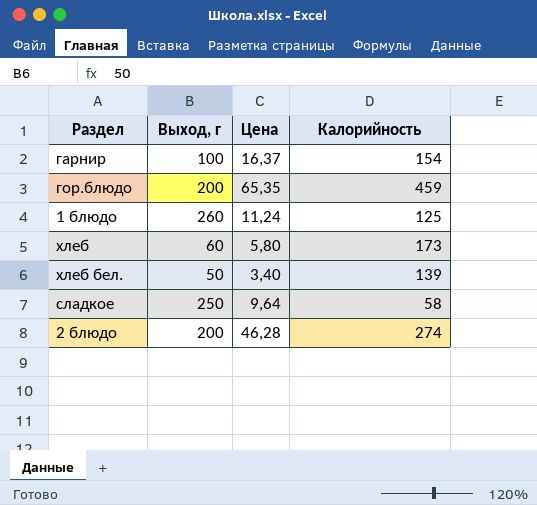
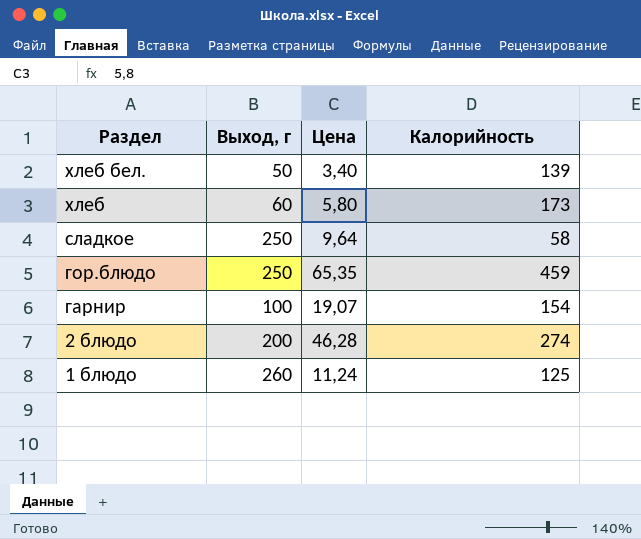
row order: none -> Раздел descending
гор.блюдо | Выход, г: 200 -> 250
гарнир | Цена: 16,37 -> 19,07

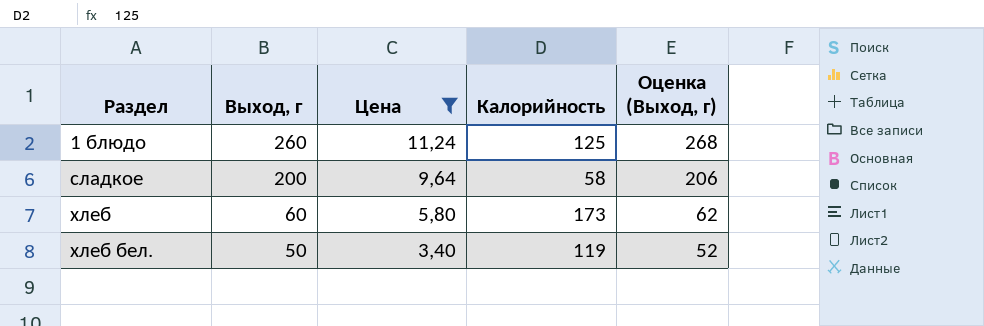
filter: none -> Цена <= 11,24
row order: Раздел descending -> Раздел ascending
column Оценка (Выход, г) | formula: none -> [Выход, г] * 1,03
сладкое | Выход, г: 250 -> 200
хлеб бел. | Калорийность: 139 -> 119

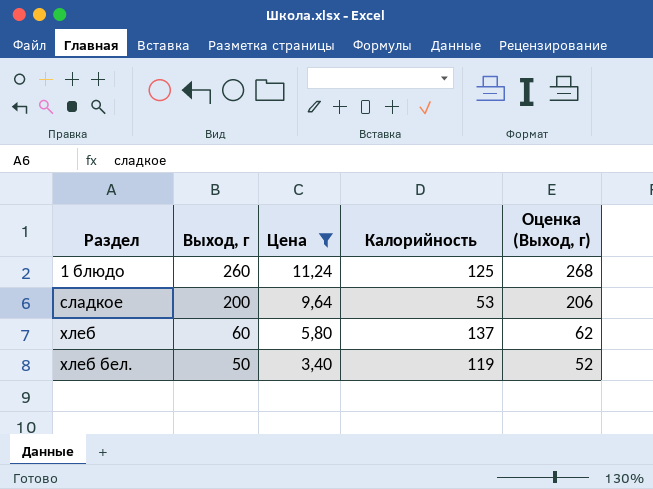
сладкое | Калорийность: 58 -> 53
хлеб | Калорийность: 173 -> 137

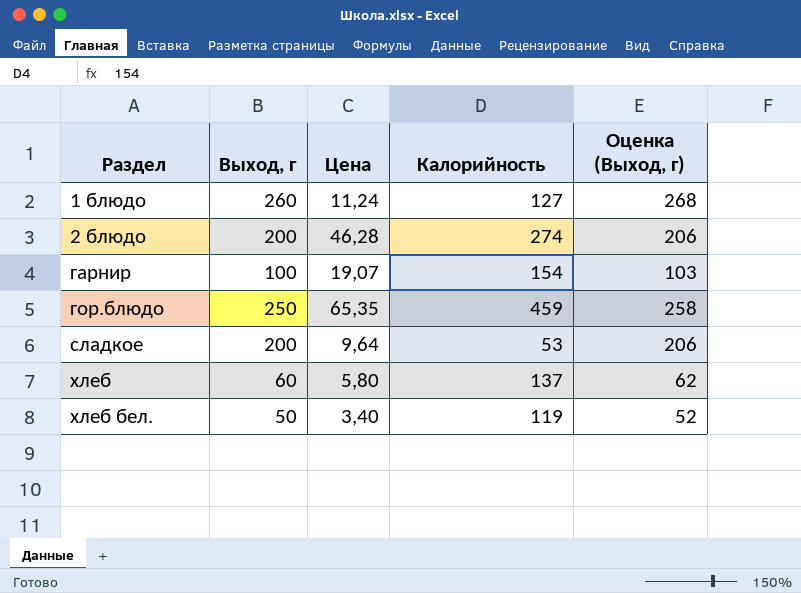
filter: Цена <= 11,24 -> none
1 блюдо | Калорийность: 125 -> 127

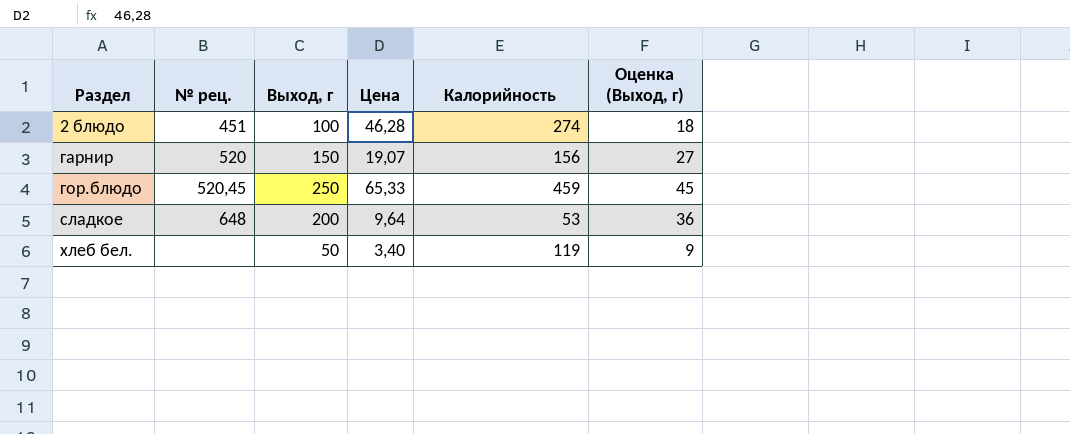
column № рец. | position: none -> 2
column Оценка (Выход, г) | formula: [Выход, г] * 1,03 -> [Выход, г] * 0,18
row 1 блюдо: 260 | 11,24 | 127 | 268 -> none
row хлеб: 60 | 5,80 | 137 | 62 -> none
2 блюдо | Выход, г: 200 -> 100
гарнир | Выход, г: 100 -> 150
гарнир | Калорийность: 154 -> 156
гор.блюдо | Цена: 65,35 -> 65,33

